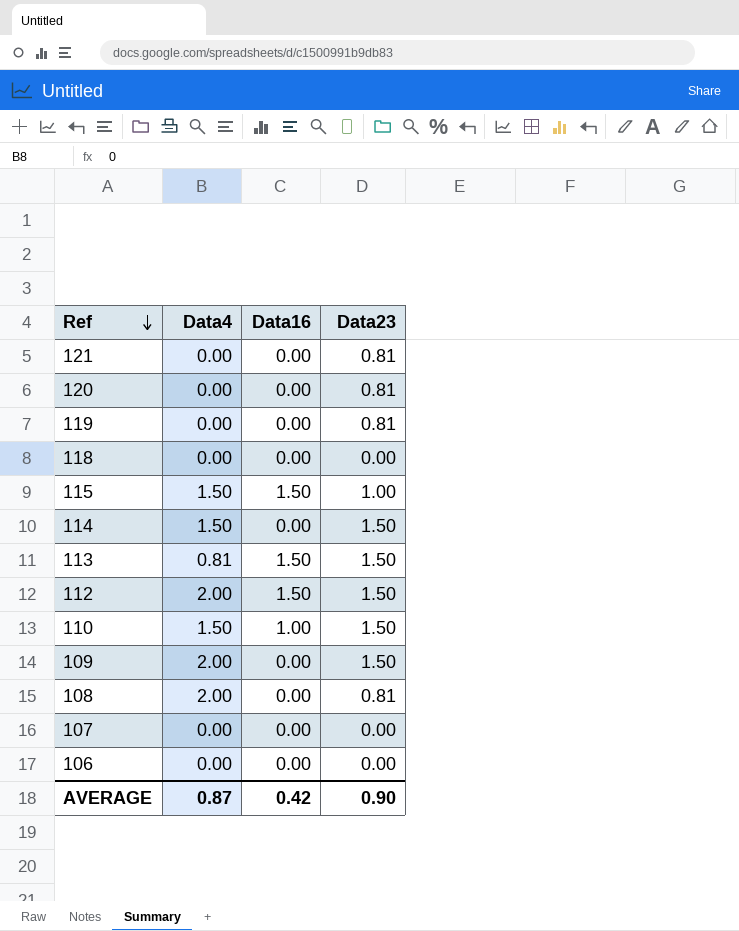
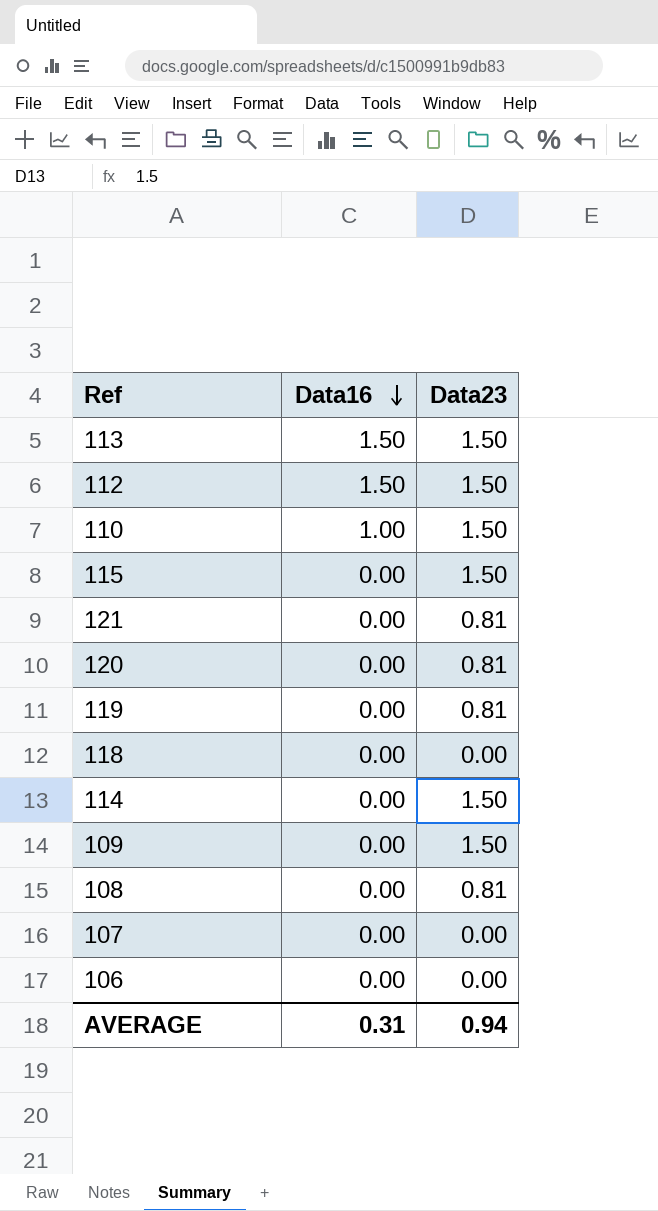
row order: Ref descending -> Data16 descending
column Data4 | position: 2 -> none
115 | Data16: 1.50 -> 0.00
115 | Data23: 1.00 -> 1.50
AVERAGE | Data16: 0.42 -> 0.31
AVERAGE | Data23: 0.90 -> 0.94

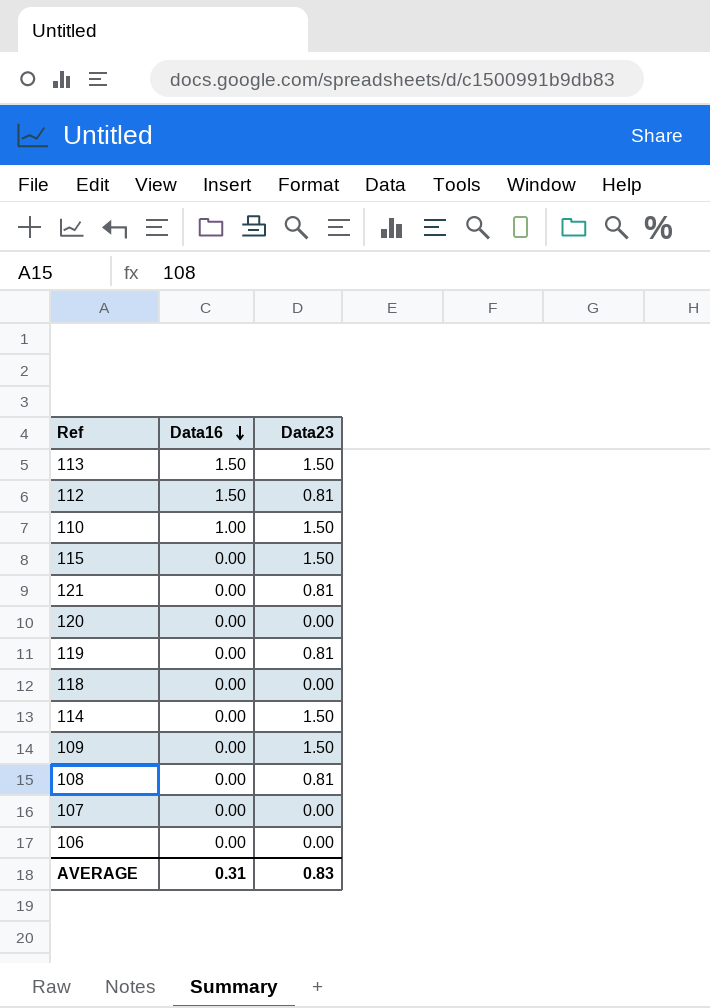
112 | Data23: 1.50 -> 0.81
120 | Data23: 0.81 -> 0.00
AVERAGE | Data23: 0.94 -> 0.83

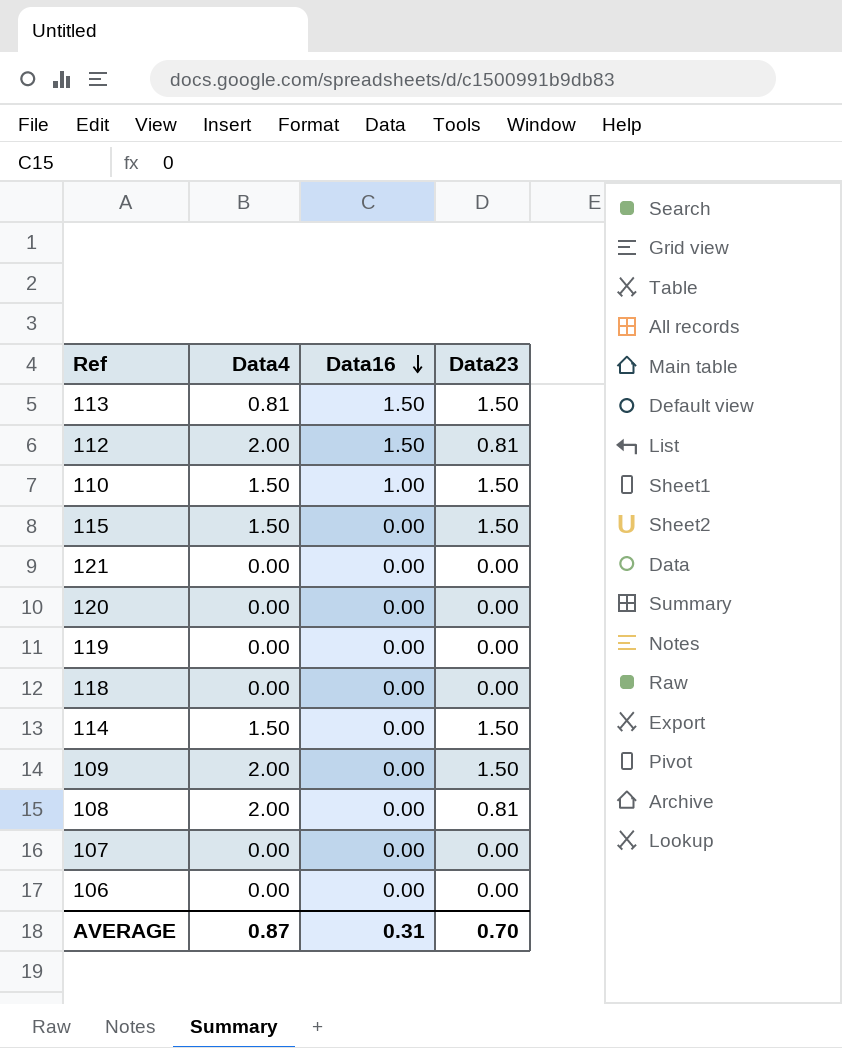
column Data4 | position: none -> 2
121 | Data23: 0.81 -> 0.00
119 | Data23: 0.81 -> 0.00
AVERAGE | Data23: 0.83 -> 0.70

